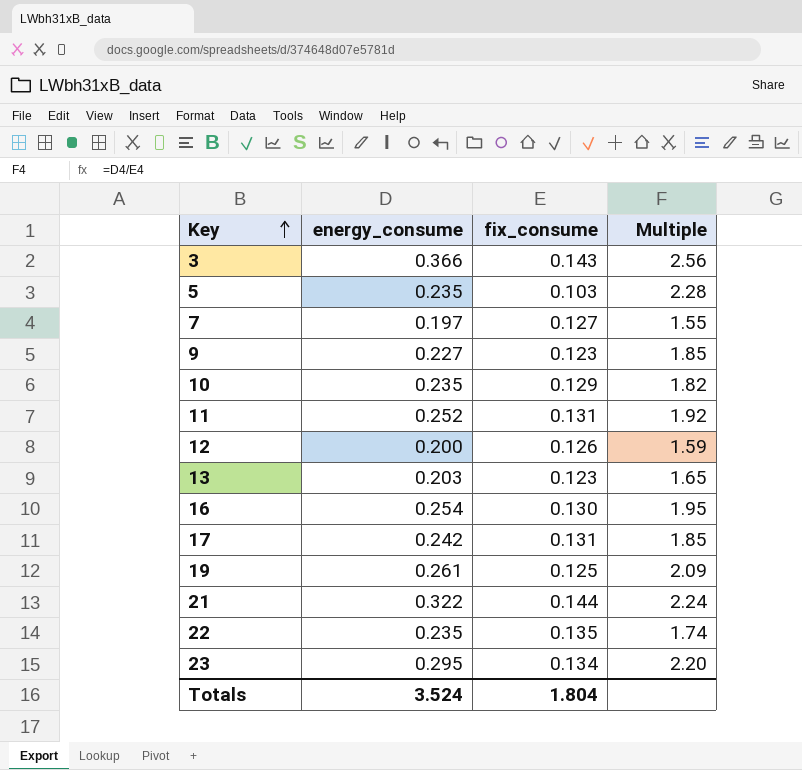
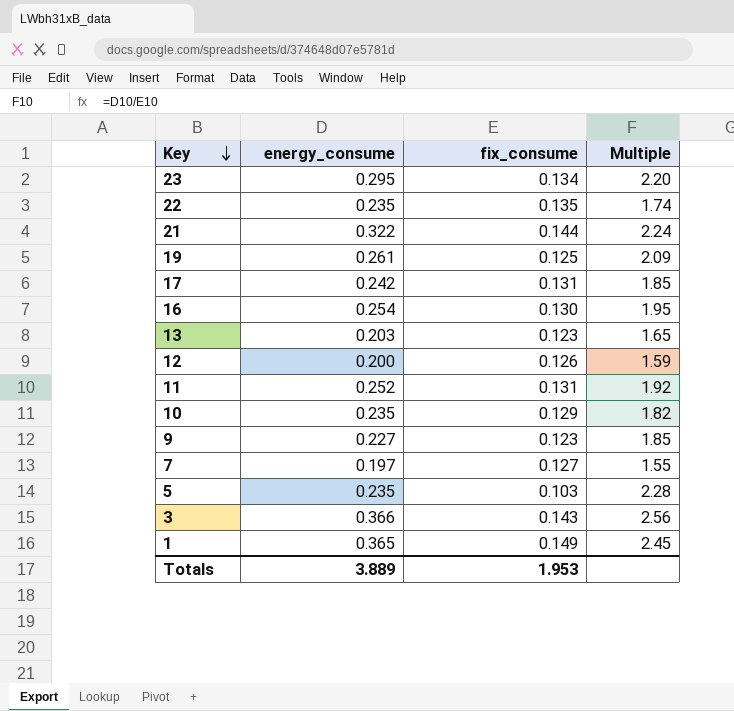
row order: Key ascending -> Key descending
row 1: none -> 0.365 | 0.149 | 2.45
Totals | energy_consume: 3.524 -> 3.889
Totals | fix_consume: 1.804 -> 1.953

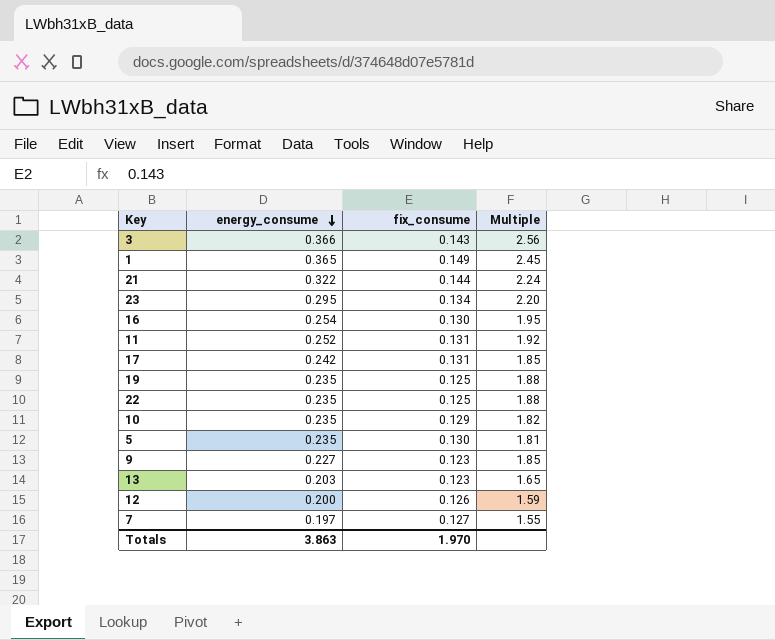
row order: Key descending -> energy_consume descending
19 | energy_consume: 0.261 -> 0.235
19 | Multiple: 2.09 -> 1.88
22 | fix_consume: 0.135 -> 0.125
22 | Multiple: 1.74 -> 1.88
5 | fix_consume: 0.103 -> 0.130
5 | Multiple: 2.28 -> 1.81
Totals | energy_consume: 3.889 -> 3.863
Totals | fix_consume: 1.953 -> 1.970

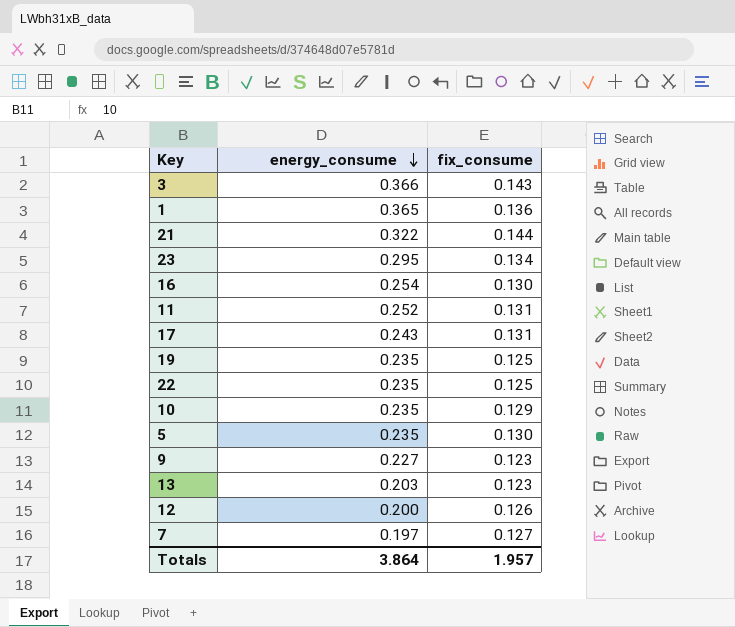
column Multiple | formula: [energy_consume] / [fix_consume] -> none
1 | fix_consume: 0.149 -> 0.136
17 | energy_consume: 0.242 -> 0.243
Totals | energy_consume: 3.863 -> 3.864
Totals | fix_consume: 1.970 -> 1.957

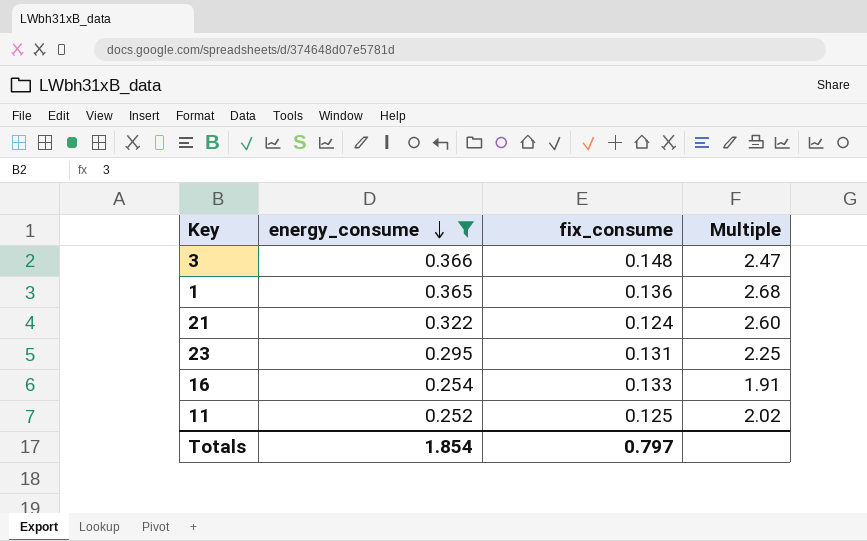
filter: none -> energy_consume >= 0.252
column Multiple | formula: none -> [energy_consume] / [fix_consume]
3 | fix_consume: 0.143 -> 0.148
21 | fix_consume: 0.144 -> 0.124
23 | fix_consume: 0.134 -> 0.131
16 | fix_consume: 0.130 -> 0.133
11 | fix_consume: 0.131 -> 0.125
Totals | energy_consume: 3.864 -> 1.854
Totals | fix_consume: 1.957 -> 0.797

